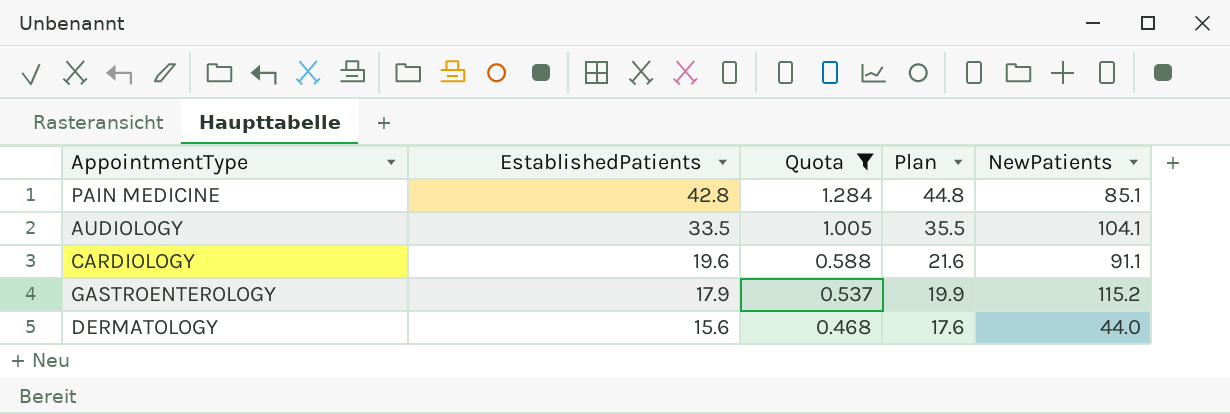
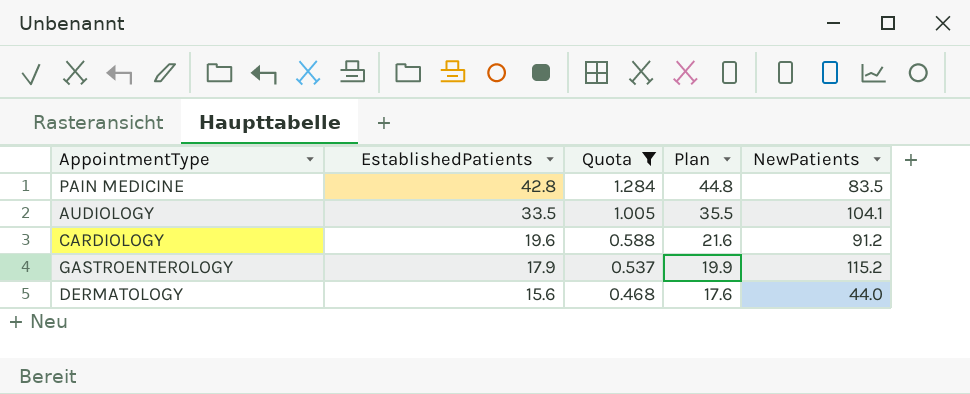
PAIN MEDICINE | NewPatients: 85.1 -> 83.5
CARDIOLOGY | NewPatients: 91.1 -> 91.2

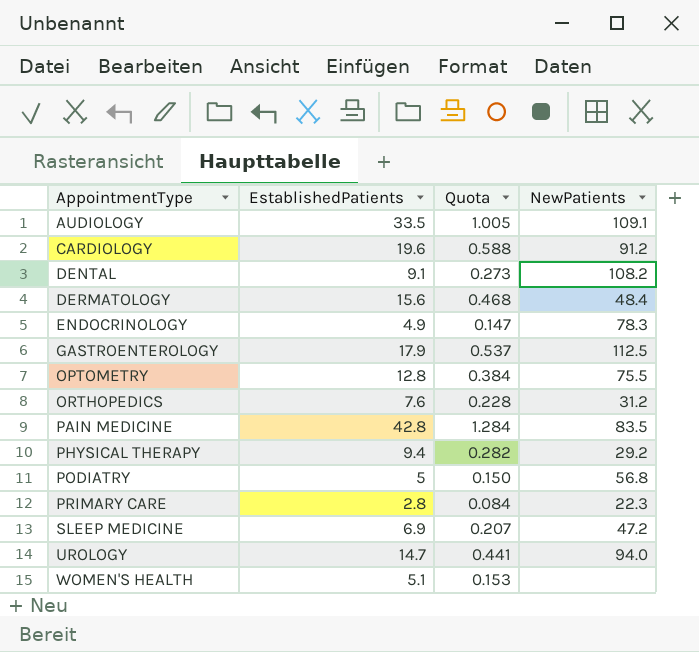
filter: Quota >= 0.468 -> none
row order: EstablishedPatients descending -> AppointmentType ascending
column Plan | formula: [EstablishedPatients] + 2 -> none
AUDIOLOGY | NewPatients: 104.1 -> 109.1
DERMATOLOGY | NewPatients: 44.0 -> 48.4
GASTROENTEROLOGY | NewPatients: 115.2 -> 112.5

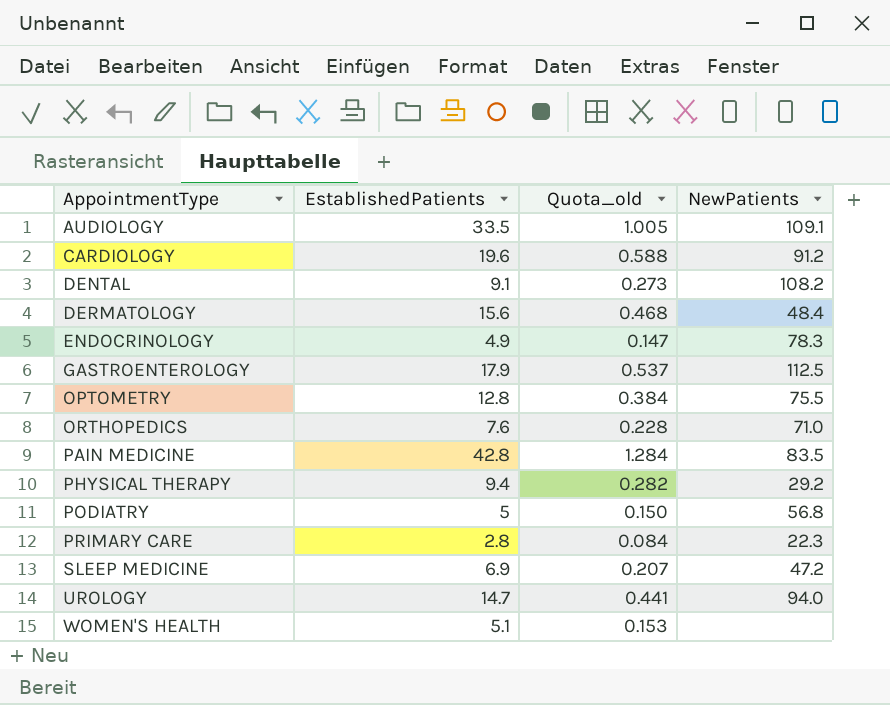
column name: Quota -> Quota_old
ORTHOPEDICS | NewPatients: 31.2 -> 71.0

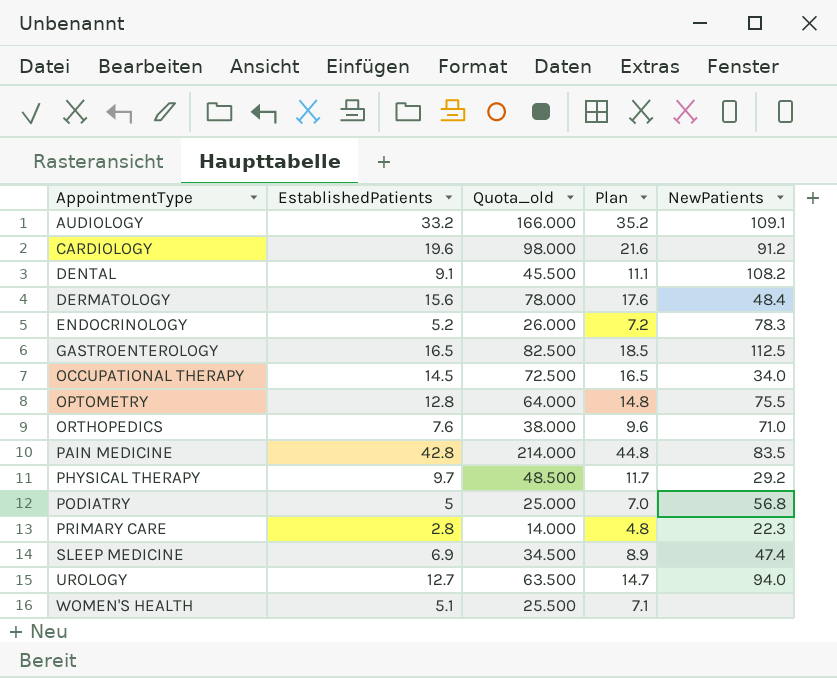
column Quota_old | formula: [EstablishedPatients] * 0.03 -> [EstablishedPatients] * 5
column Plan | formula: none -> [EstablishedPatients] + 2
AUDIOLOGY | EstablishedPatients: 33.5 -> 33.2
ENDOCRINOLOGY | EstablishedPatients: 4.9 -> 5.2
GASTROENTEROLOGY | EstablishedPatients: 17.9 -> 16.5
row OCCUPATIONAL THERAPY: none -> 14.5 | 72.500 | 16.5 | 34.0
PHYSICAL THERAPY | EstablishedPatients: 9.4 -> 9.7
SLEEP MEDICINE | NewPatients: 47.2 -> 47.4
UROLOGY | EstablishedPatients: 14.7 -> 12.7

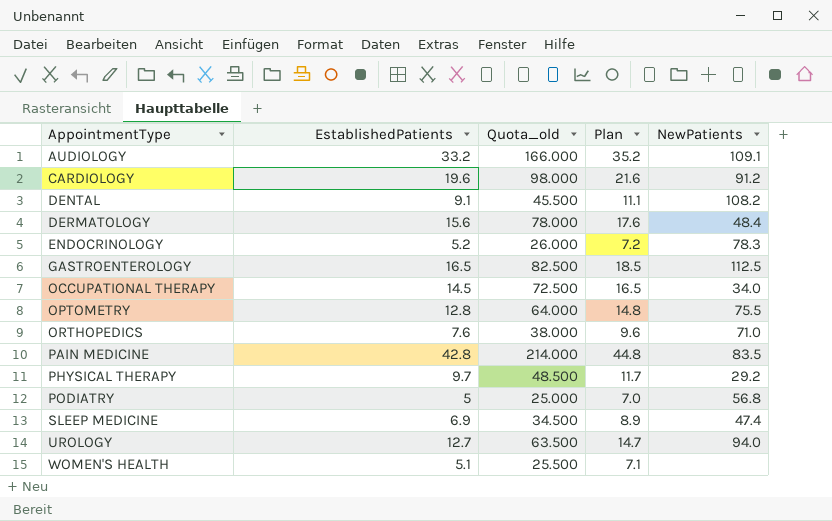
row PRIMARY CARE: 2.8 | 14.000 | 4.8 | 22.3 -> none

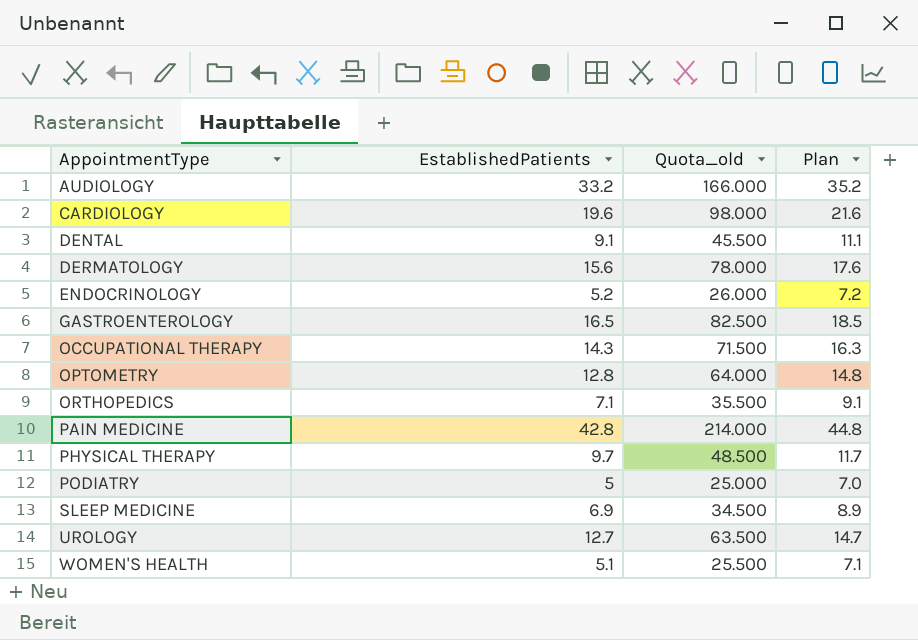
column NewPatients | position: 5 -> none
OCCUPATIONAL THERAPY | EstablishedPatients: 14.5 -> 14.3
OCCUPATIONAL THERAPY | Quota_old: 72.500 -> 71.500
OCCUPATIONAL THERAPY | Plan: 16.5 -> 16.3
ORTHOPEDICS | EstablishedPatients: 7.6 -> 7.1
ORTHOPEDICS | Quota_old: 38.000 -> 35.500
ORTHOPEDICS | Plan: 9.6 -> 9.1

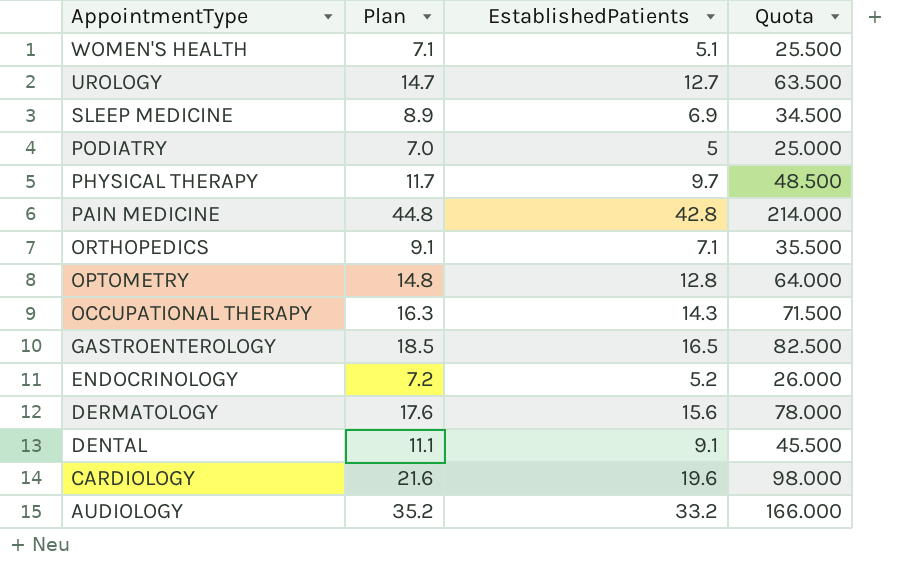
row order: AppointmentType ascending -> AppointmentType descending
column Plan | position: 4 -> 2
column name: Quota_old -> Quota

